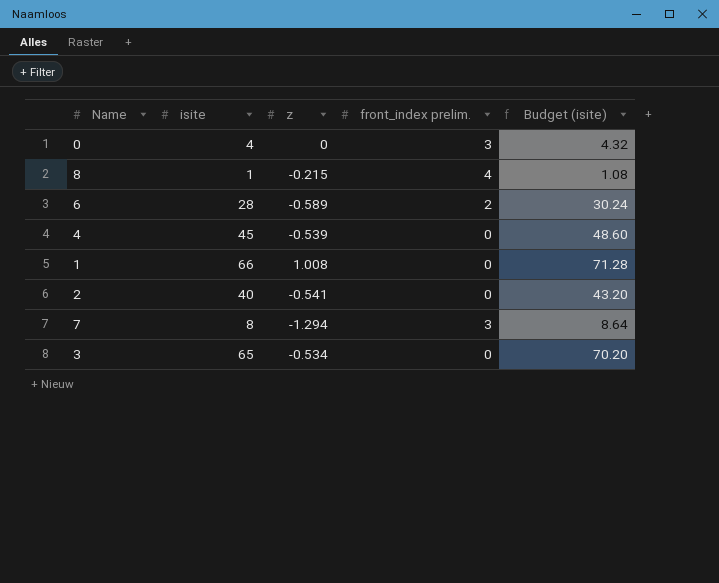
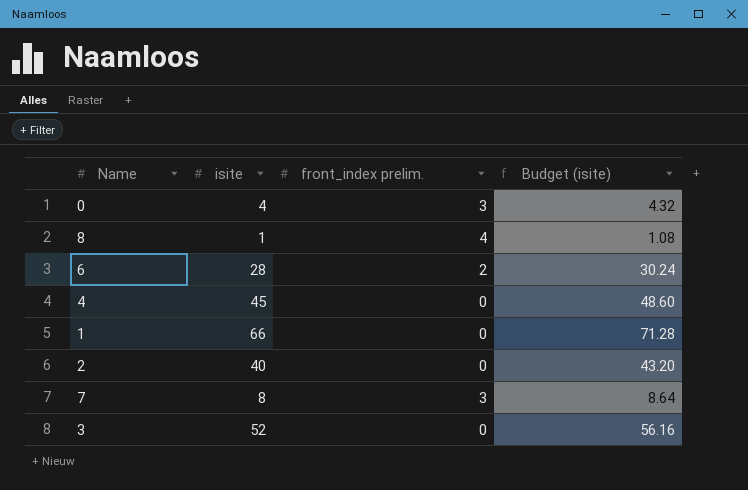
column z | position: 3 -> none
3 | isite: 65 -> 52
3 | Budget (isite): 70.20 -> 56.16

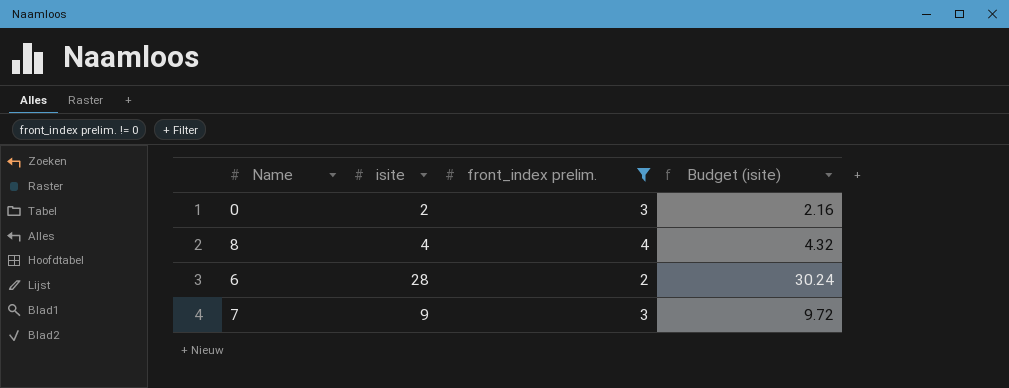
filter: none -> front_index prelim. != 0
0 | isite: 4 -> 2
0 | Budget (isite): 4.32 -> 2.16
8 | isite: 1 -> 4
8 | Budget (isite): 1.08 -> 4.32
7 | isite: 8 -> 9
7 | Budget (isite): 8.64 -> 9.72

